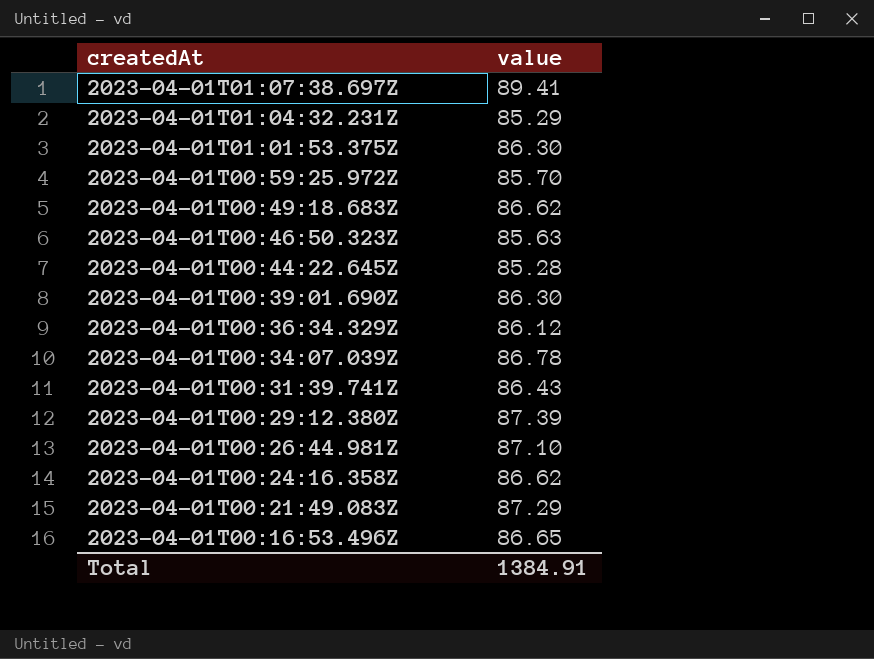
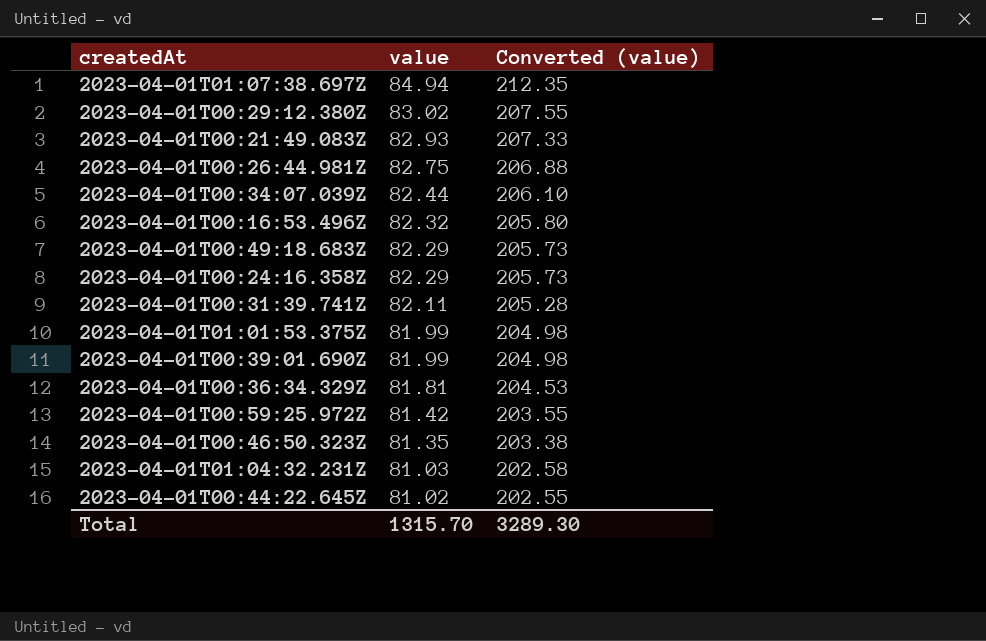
row order: createdAt descending -> value descending
column Converted (value) | formula: none -> [value] * 2.5
2023-04-01T01:07:38.697Z | value: 89.41 -> 84.94
2023-04-01T00:29:12.380Z | value: 87.39 -> 83.02
2023-04-01T00:21:49.083Z | value: 87.29 -> 82.93
2023-04-01T00:26:44.981Z | value: 87.10 -> 82.75
2023-04-01T00:34:07.039Z | value: 86.78 -> 82.44
2023-04-01T00:16:53.496Z | value: 86.65 -> 82.32
2023-04-01T00:49:18.683Z | value: 86.62 -> 82.29
2023-04-01T00:24:16.358Z | value: 86.62 -> 82.29
2023-04-01T00:31:39.741Z | value: 86.43 -> 82.11
2023-04-01T01:01:53.375Z | value: 86.30 -> 81.99
2023-04-01T00:39:01.690Z | value: 86.30 -> 81.99
2023-04-01T00:36:34.329Z | value: 86.12 -> 81.81
2023-04-01T00:59:25.972Z | value: 85.70 -> 81.42
2023-04-01T00:46:50.323Z | value: 85.63 -> 81.35
2023-04-01T01:04:32.231Z | value: 85.29 -> 81.03
2023-04-01T00:44:22.645Z | value: 85.28 -> 81.02
Total | value: 1384.91 -> 1315.70

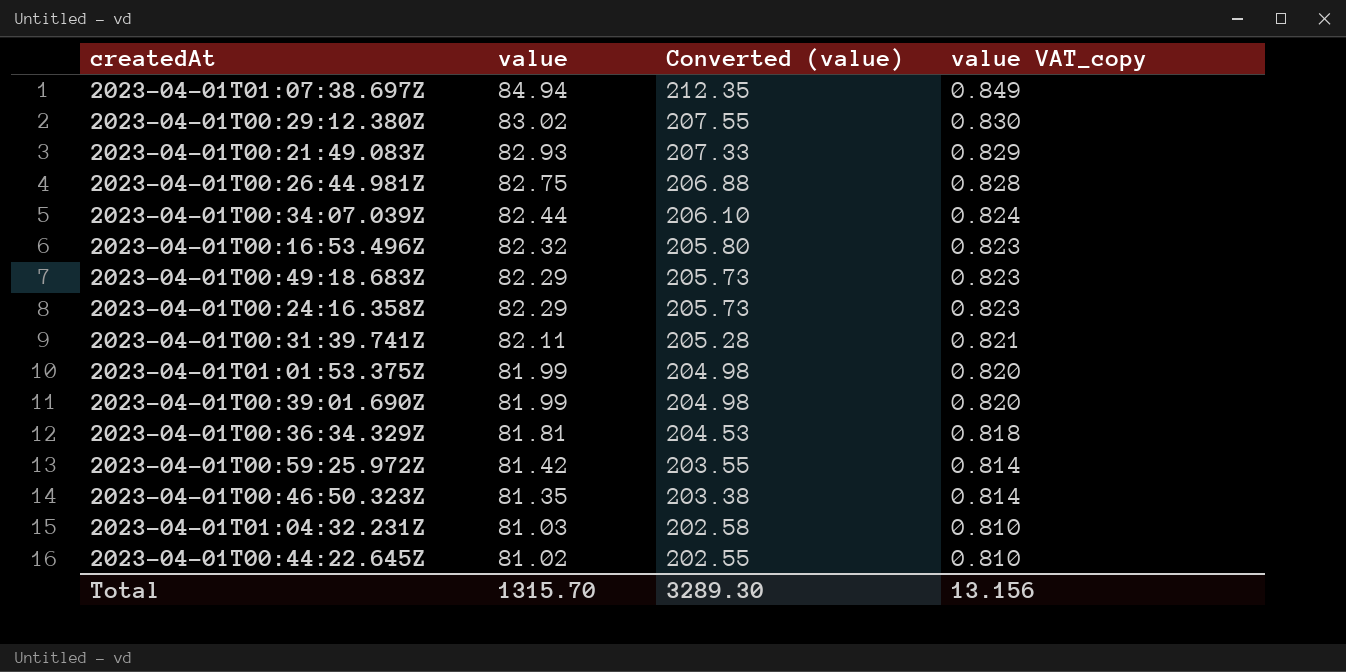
column value VAT_copy | formula: none -> [value] * 0.01

